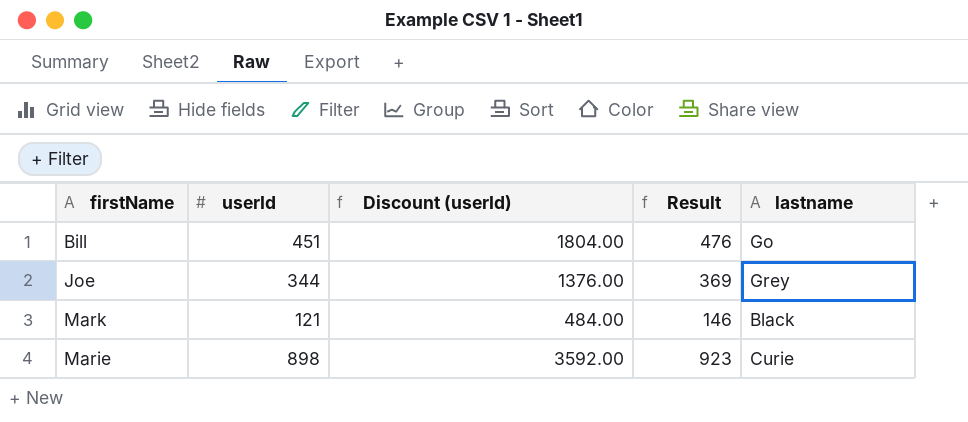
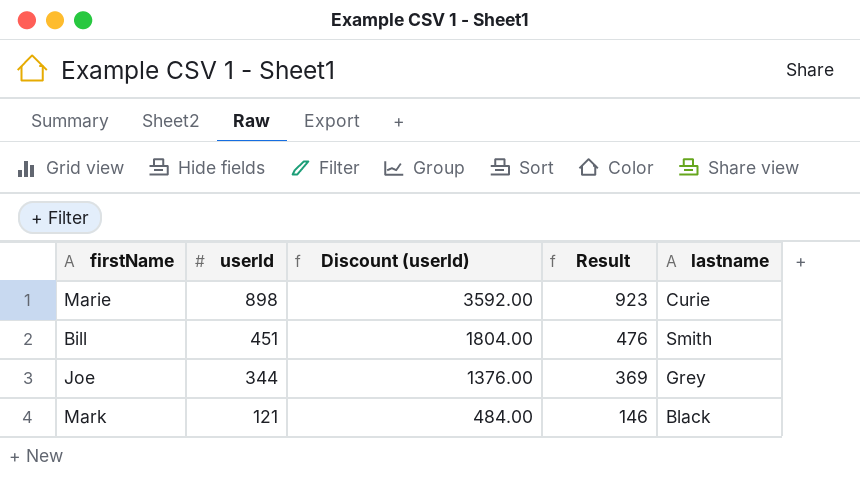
row order: none -> userId descending
Bill | lastname: Go -> Smith

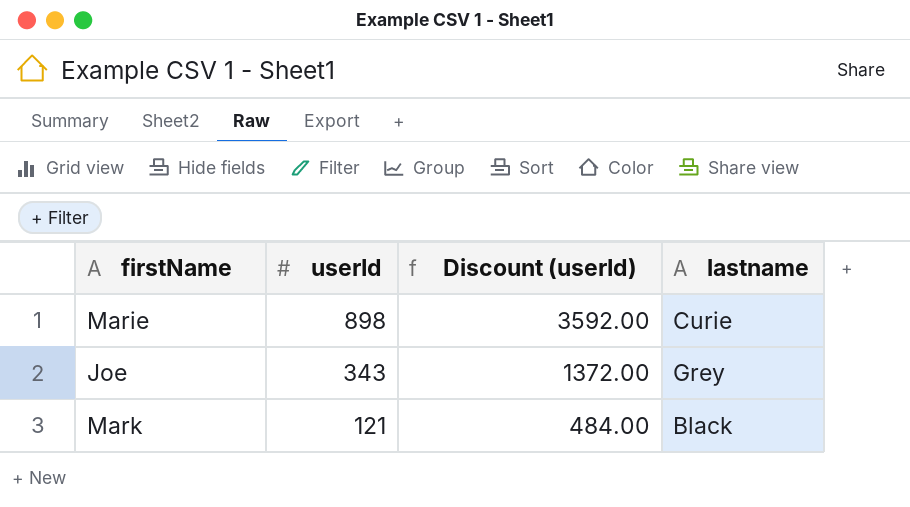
column Result | formula: [userId] + 25 -> none
row Bill: 451 | 1804.00 | 476 | Smith -> none
Joe | userId: 344 -> 343
Joe | Discount (userId): 1376.00 -> 1372.00

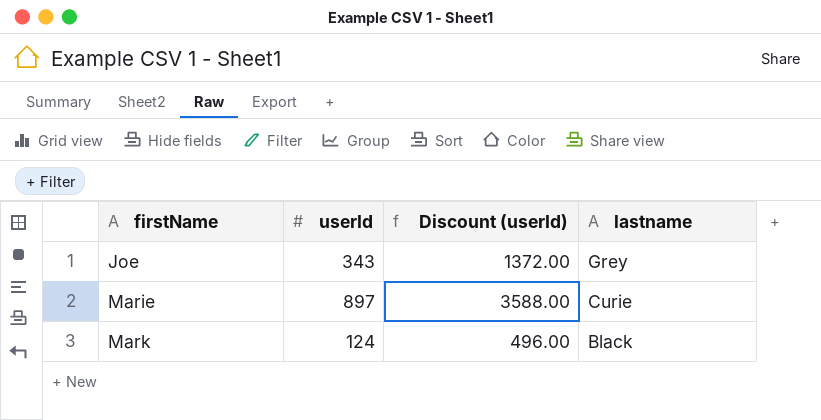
row order: userId descending -> firstName ascending
Marie | userId: 898 -> 897
Marie | Discount (userId): 3592.00 -> 3588.00
Mark | userId: 121 -> 124
Mark | Discount (userId): 484.00 -> 496.00

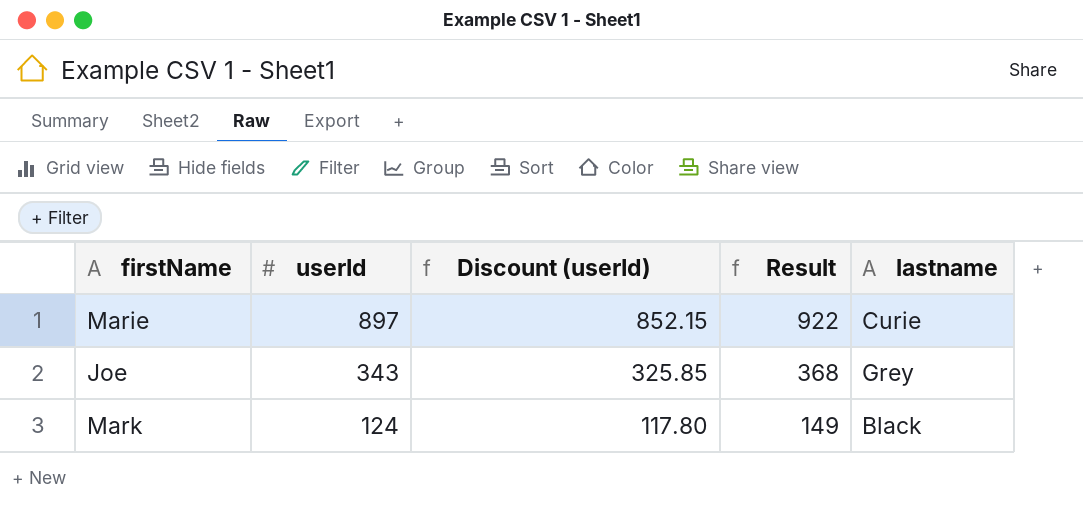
row order: firstName ascending -> userId descending
column Discount (userId) | formula: [userId] * 4 -> [userId] * 0.95
column Result | formula: none -> [userId] + 25

